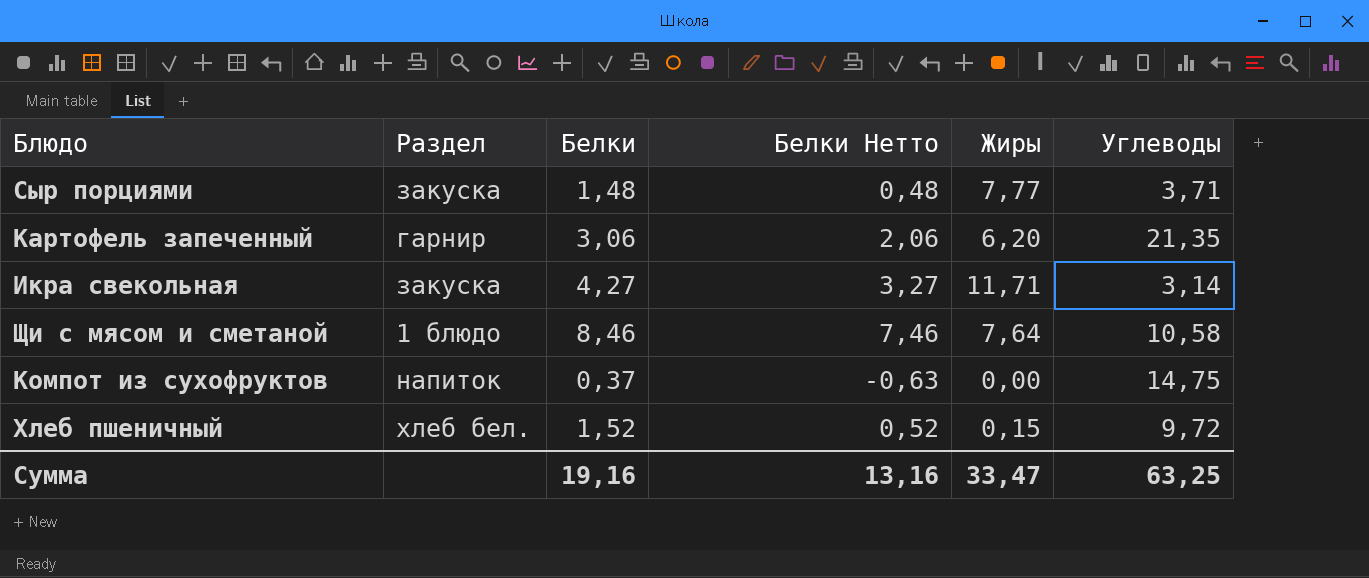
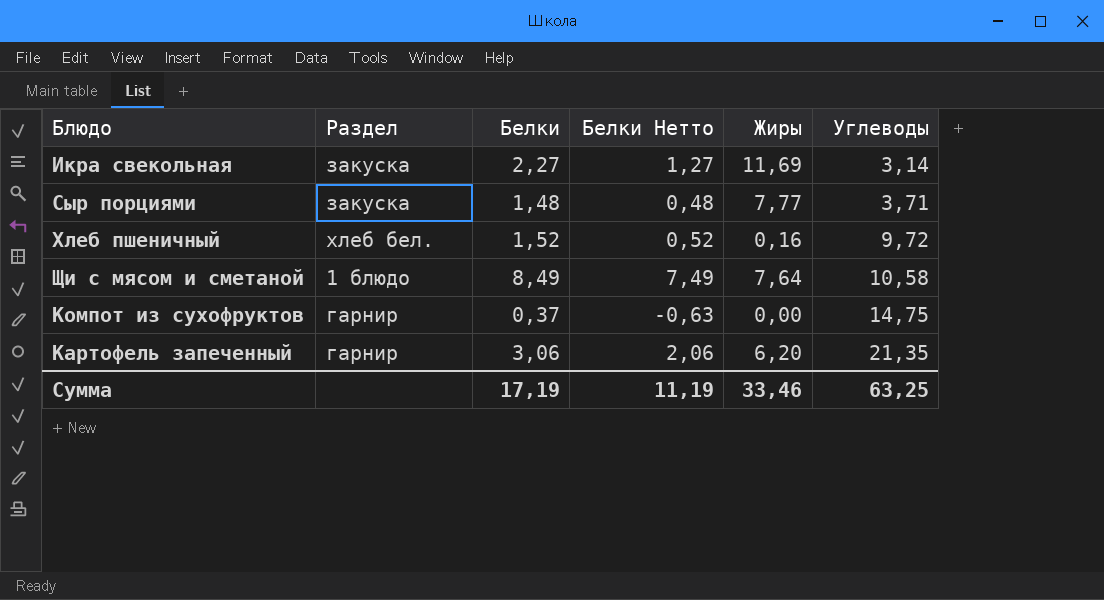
row order: none -> Углеводы ascending
Икра свекольная | Белки: 4,27 -> 2,27
Икра свекольная | Белки Нетто: 3,27 -> 1,27
Икра свекольная | Жиры: 11,71 -> 11,69
Хлеб пшеничный | Жиры: 0,15 -> 0,16
Щи с мясом и сметаной | Белки: 8,46 -> 8,49
Щи с мясом и сметаной | Белки Нетто: 7,46 -> 7,49
Компот из сухофруктов | Раздел: напиток -> гарнир
Сумма | Белки: 19,16 -> 17,19
Сумма | Белки Нетто: 13,16 -> 11,19
Сумма | Жиры: 33,47 -> 33,46

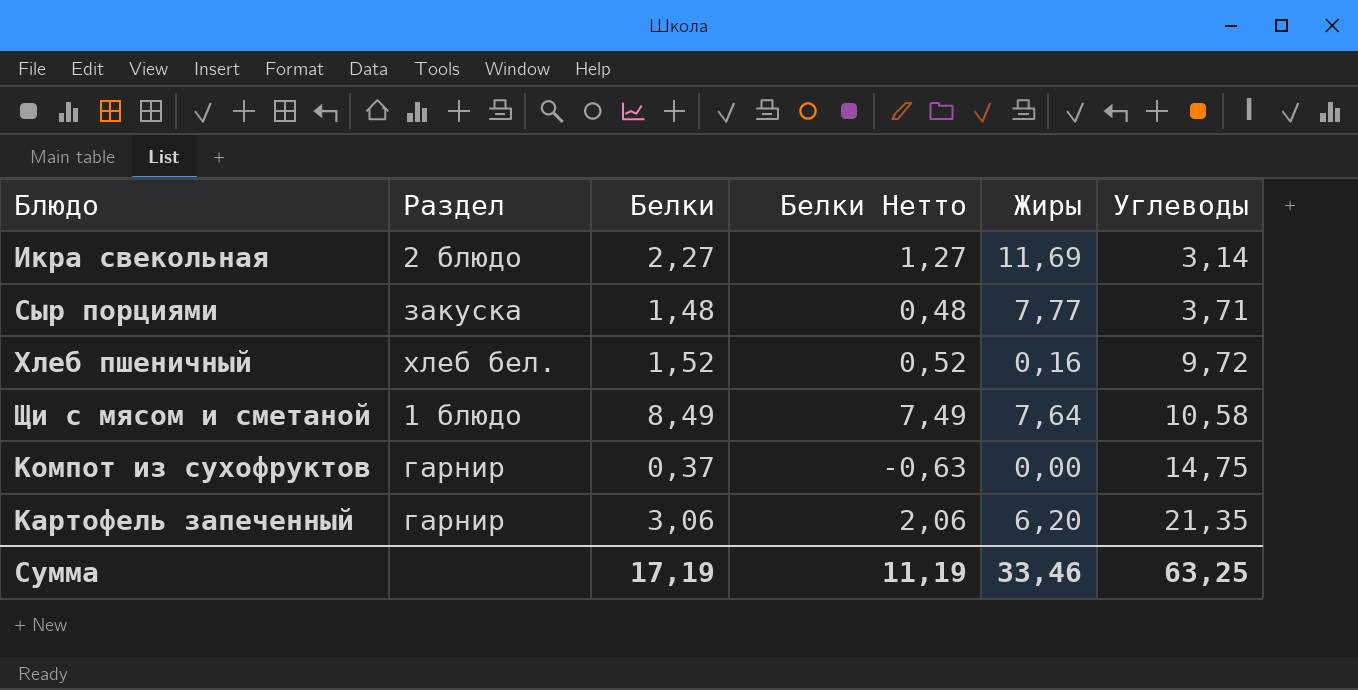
Икра свекольная | Раздел: закуска -> 2 блюдо

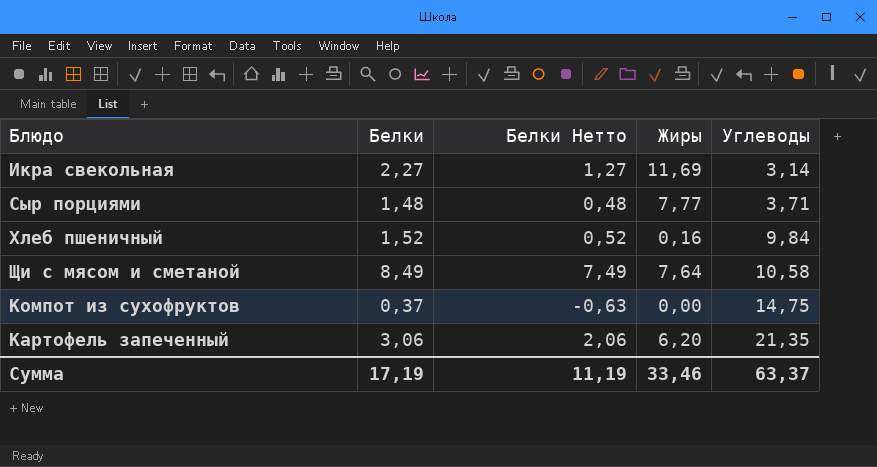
column Раздел | position: 2 -> none
Хлеб пшеничный | Углеводы: 9,72 -> 9,84
Сумма | Углеводы: 63,25 -> 63,37

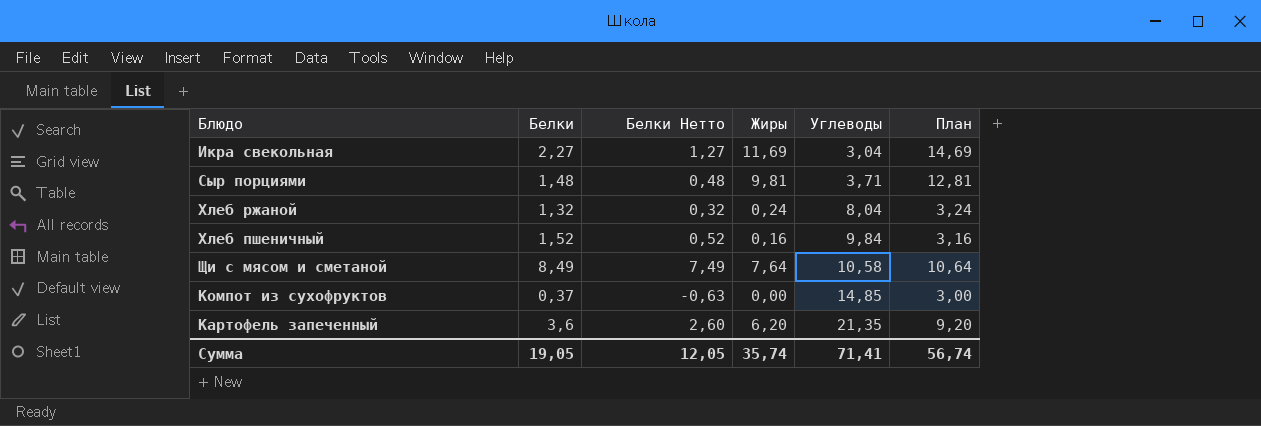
column План | formula: none -> [Жиры] + 3
Икра свекольная | Углеводы: 3,14 -> 3,04
Сыр порциями | Жиры: 7,77 -> 9,81
row Хлеб ржаной: none -> 1,32 | 0,32 | 0,24 | 8,04 | 3,24
Компот из сухофруктов | Углеводы: 14,75 -> 14,85
Картофель запеченный | Белки: 3,06 -> 3,6
Картофель запеченный | Белки Нетто: 2,06 -> 2,60
Сумма | Белки: 17,19 -> 19,05
Сумма | Белки Нетто: 11,19 -> 12,05
Сумма | Жиры: 33,46 -> 35,74
Сумма | Углеводы: 63,37 -> 71,41

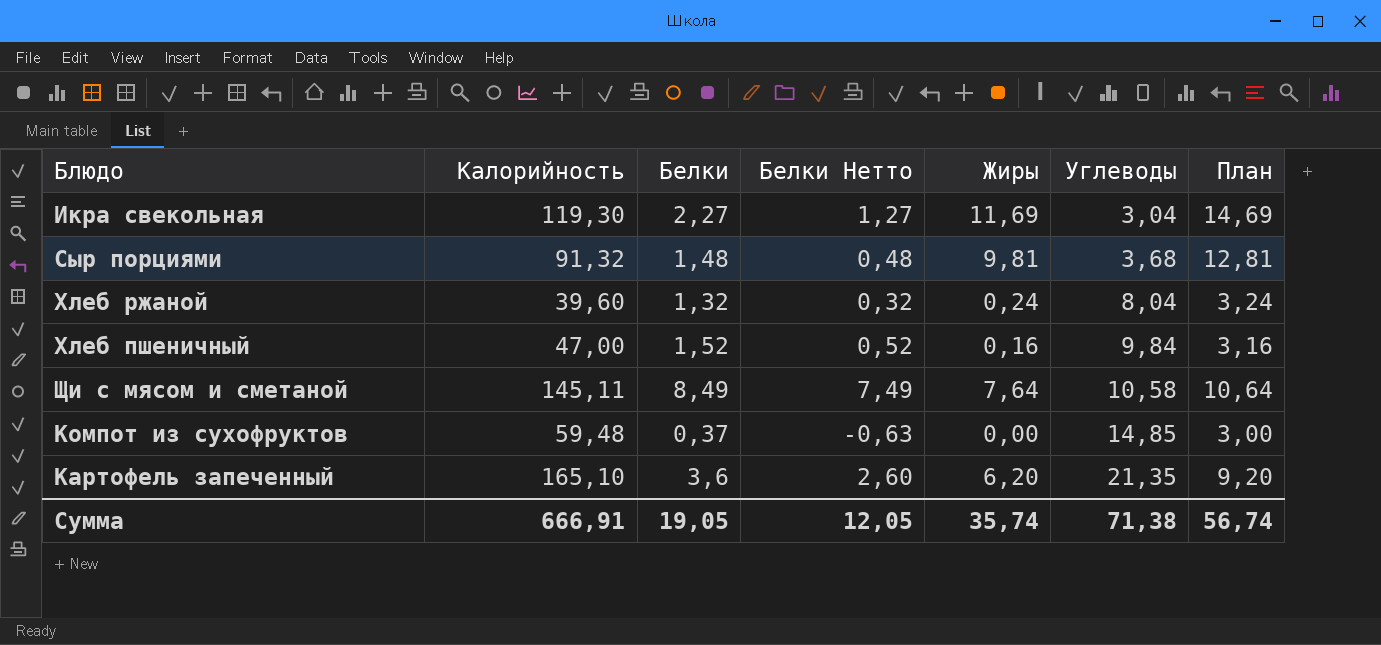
column Калорийность | position: none -> 2
Сыр порциями | Углеводы: 3,71 -> 3,68
Сумма | Углеводы: 71,41 -> 71,38

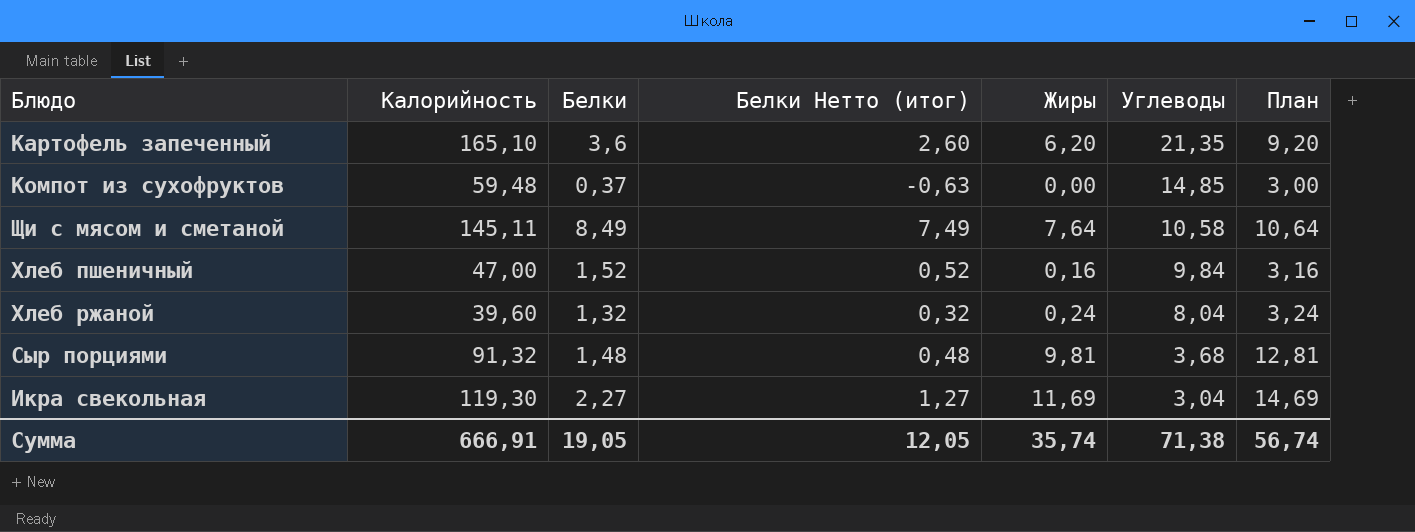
row order: Углеводы ascending -> Углеводы descending
column name: Белки Нетто -> Белки Нетто (итог)

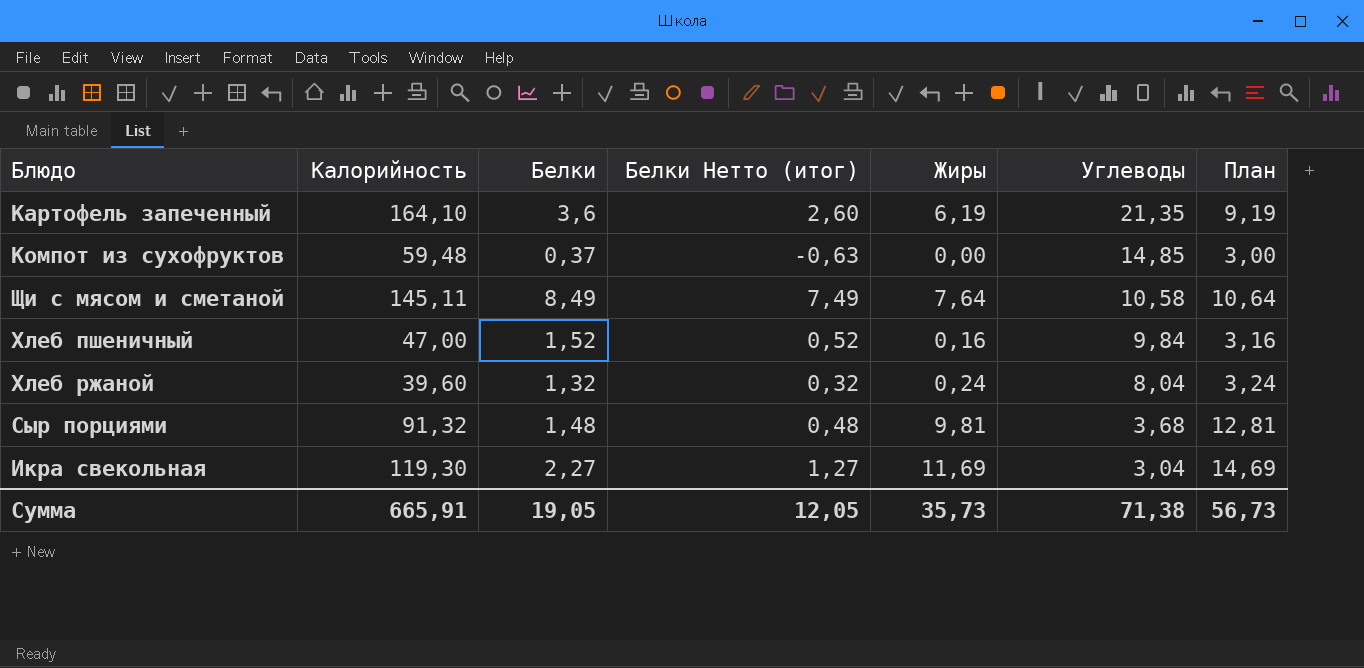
Картофель запеченный | Калорийность: 165,10 -> 164,10
Картофель запеченный | Жиры: 6,20 -> 6,19
Картофель запеченный | План: 9,20 -> 9,19
Сумма | Калорийность: 666,91 -> 665,91
Сумма | Жиры: 35,74 -> 35,73
Сумма | План: 56,74 -> 56,73

